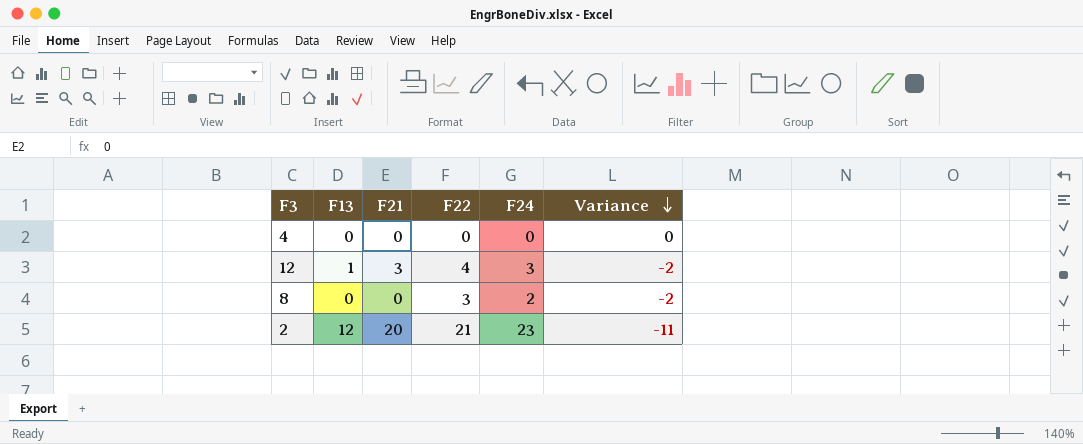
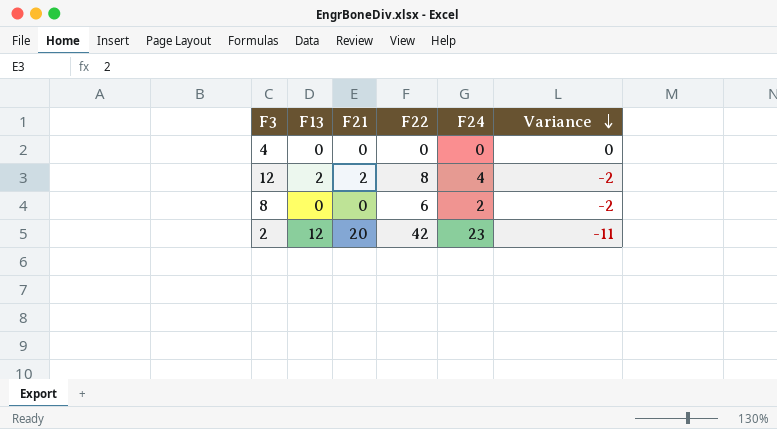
12 | F13: 1 -> 2
12 | F21: 3 -> 2
12 | F22: 4 -> 8
12 | F24: 3 -> 4
8 | F22: 3 -> 6
2 | F22: 21 -> 42

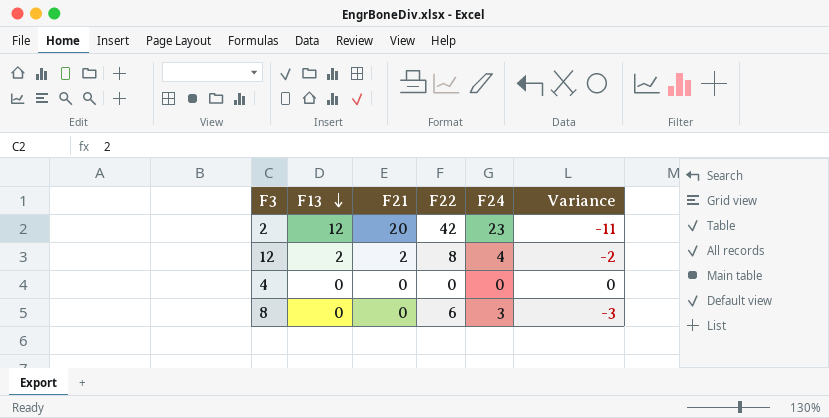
row order: Variance descending -> F13 descending
8 | F24: 2 -> 3
8 | Variance: -2 -> -3

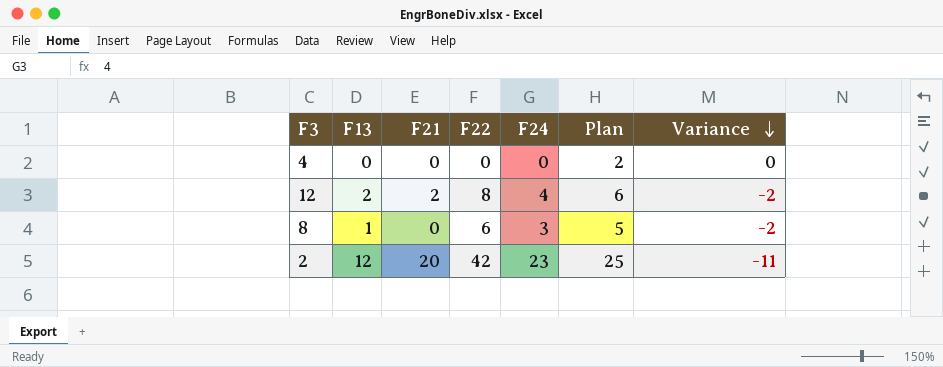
row order: F13 descending -> Variance descending
column Plan | formula: none -> [F24] + 2
8 | F13: 0 -> 1
8 | Variance: -3 -> -2

